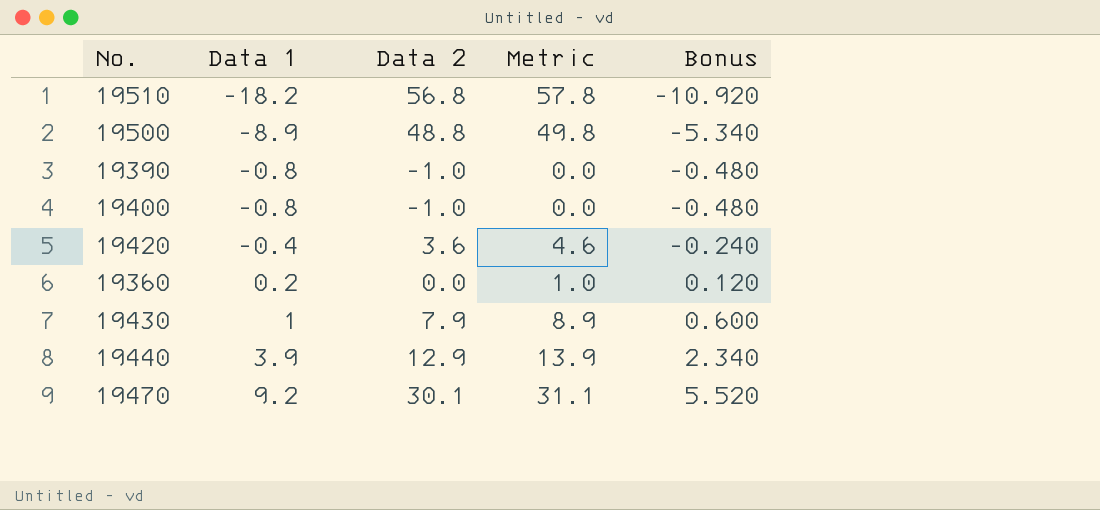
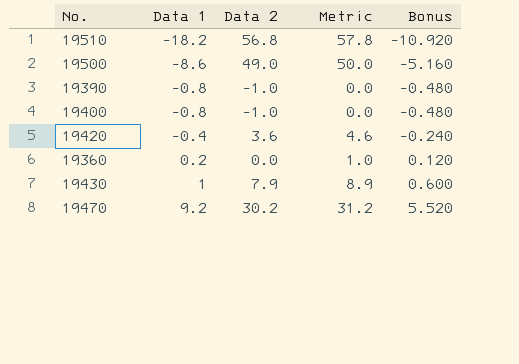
row 19440: 3.9 | 12.9 | 13.9 | 2.340 -> none
19500 | Data 1: -8.9 -> -8.6
19500 | Data 2: 48.8 -> 49.0
19500 | Metric: 49.8 -> 50.0
19500 | Bonus: -5.340 -> -5.160
19470 | Data 2: 30.1 -> 30.2
19470 | Metric: 31.1 -> 31.2

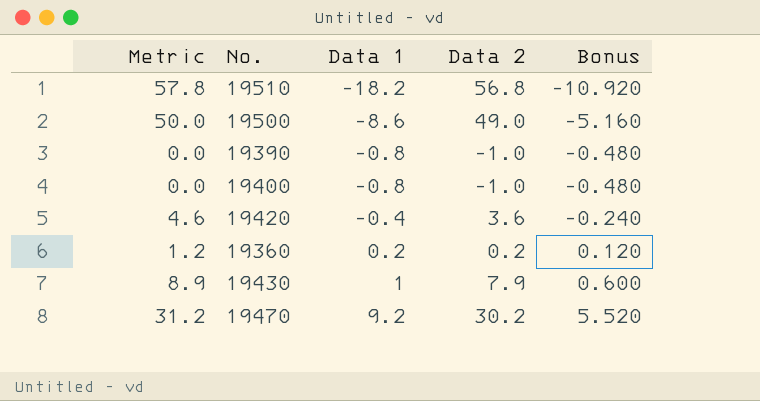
column Metric | position: 4 -> 1
19360 | Metric: 1.0 -> 1.2
19360 | Data 2: 0.0 -> 0.2

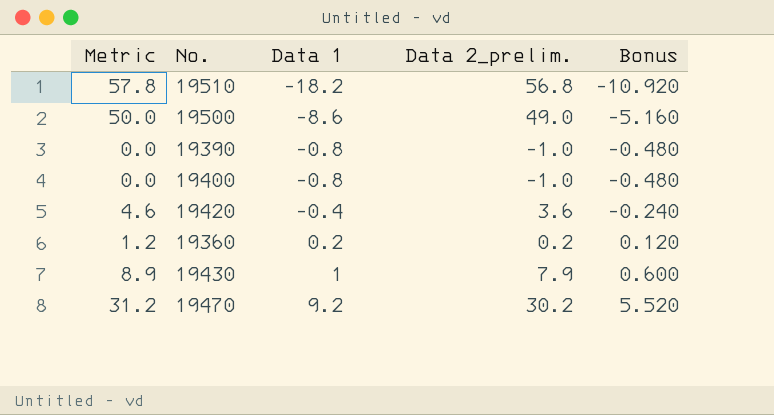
column name: Data 2 -> Data 2_prelim.

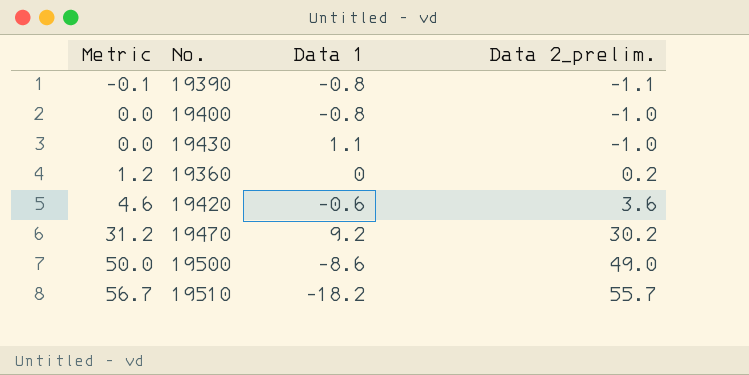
row order: Data 1 ascending -> Metric ascending
column Bonus | formula: [Data 1] * 0.6 -> none
19390 | Metric: 0.0 -> -0.1
19390 | Data 2_prelim.: -1.0 -> -1.1
19430 | Metric: 8.9 -> 0.0
19430 | Data 1: 1 -> 1.1
19430 | Data 2_prelim.: 7.9 -> -1.0
19360 | Data 1: 0.2 -> 0
19420 | Data 1: -0.4 -> -0.6
19510 | Metric: 57.8 -> 56.7
19510 | Data 2_prelim.: 56.8 -> 55.7

